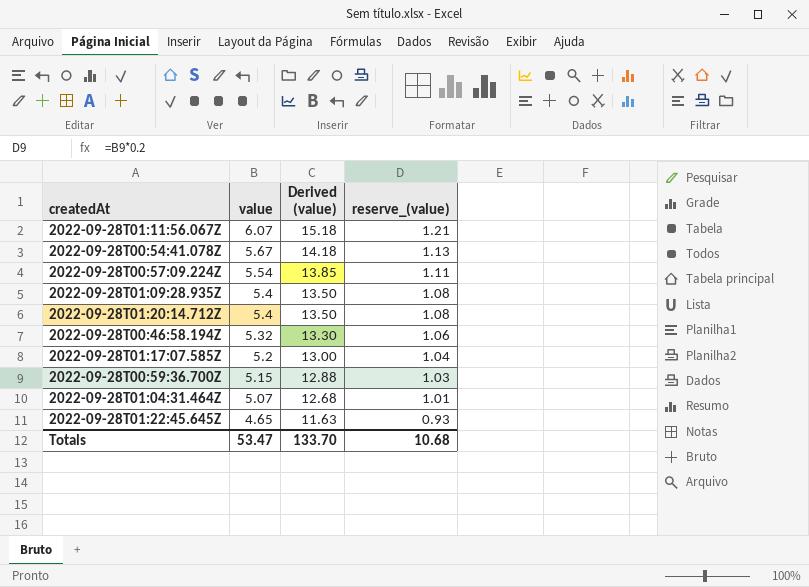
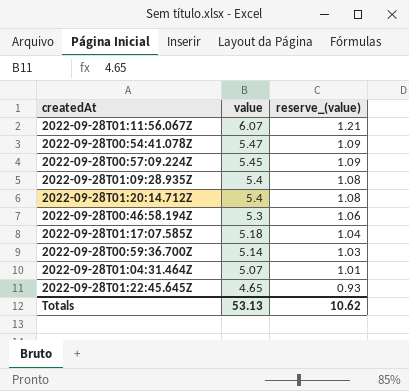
column Derived (value) | formula: [value] * 2.5 -> none
2022-09-28T00:54:41.078Z | value: 5.67 -> 5.47
2022-09-28T00:54:41.078Z | reserve_(value): 1.13 -> 1.09
2022-09-28T00:57:09.224Z | value: 5.54 -> 5.45
2022-09-28T00:57:09.224Z | reserve_(value): 1.11 -> 1.09
2022-09-28T00:46:58.194Z | value: 5.32 -> 5.3
2022-09-28T01:17:07.585Z | value: 5.2 -> 5.18
2022-09-28T00:59:36.700Z | value: 5.15 -> 5.14
Totals | value: 53.47 -> 53.13
Totals | reserve_(value): 10.68 -> 10.62

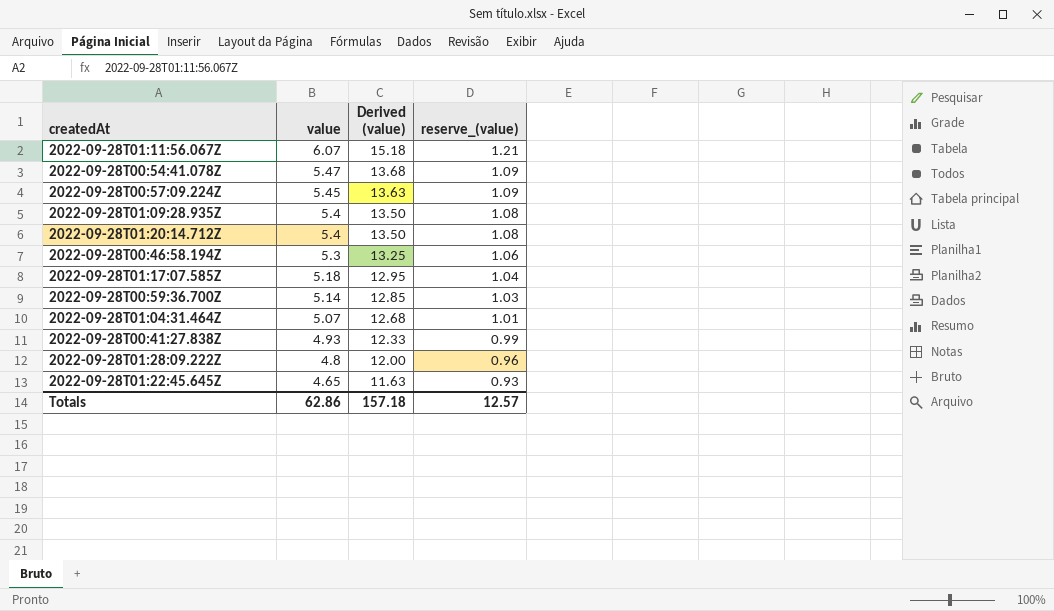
column Derived (value) | formula: none -> [value] * 2.5
row 2022-09-28T00:41:27.838Z: none -> 4.93 | 12.33 | 0.99
row 2022-09-28T01:28:09.222Z: none -> 4.8 | 12.00 | 0.96
Totals | value: 53.13 -> 62.86
Totals | reserve_(value): 10.62 -> 12.57

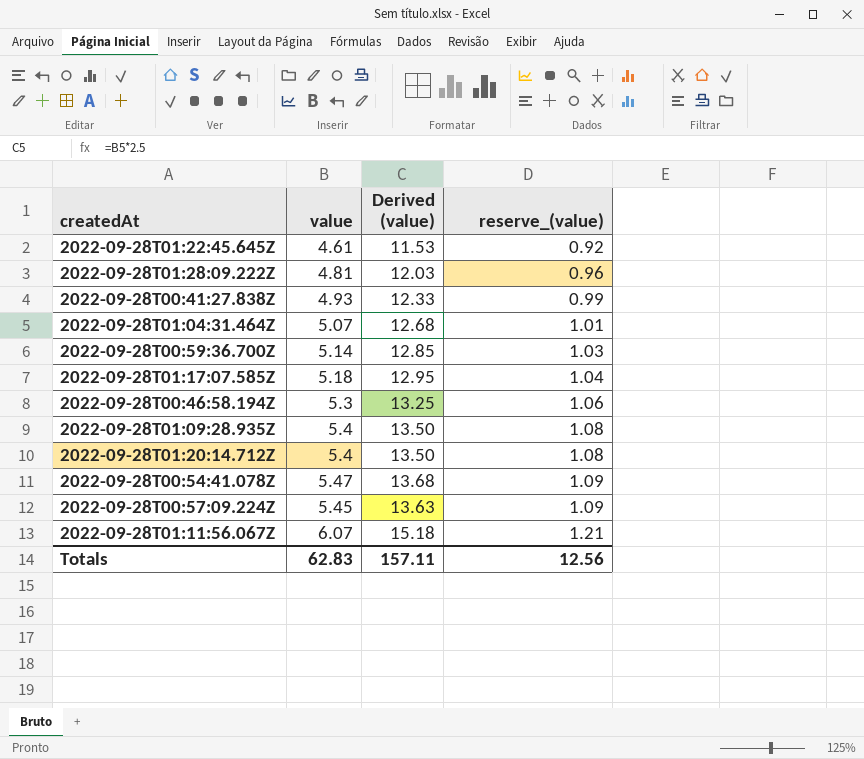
row order: value descending -> reserve_(value) ascending
2022-09-28T01:22:45.645Z | value: 4.65 -> 4.61
2022-09-28T01:22:45.645Z | Derived (value): 11.63 -> 11.53
2022-09-28T01:22:45.645Z | reserve_(value): 0.93 -> 0.92
2022-09-28T01:28:09.222Z | value: 4.8 -> 4.81
2022-09-28T01:28:09.222Z | Derived (value): 12.00 -> 12.03
Totals | value: 62.86 -> 62.83
Totals | Derived (value): 157.18 -> 157.11
Totals | reserve_(value): 12.57 -> 12.56

